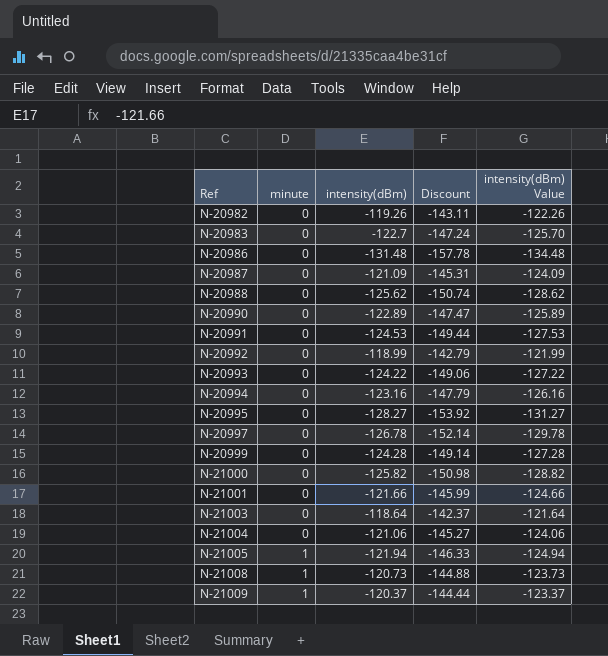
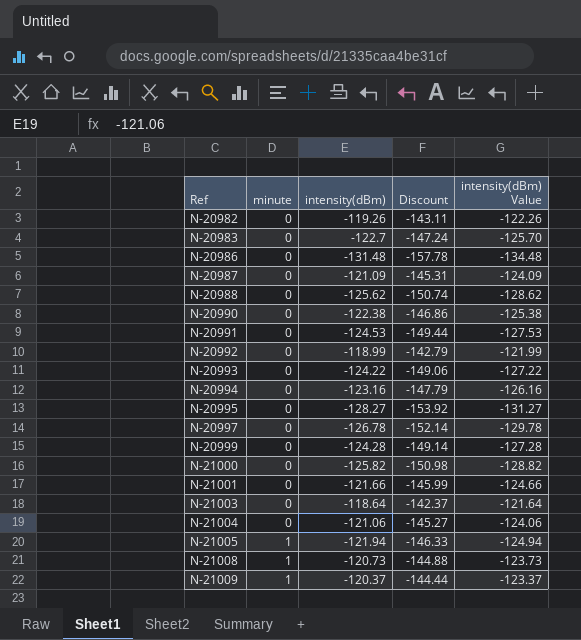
N-20990 | intensity(dBm): -122.89 -> -122.38
N-20990 | Discount: -147.47 -> -146.86
N-20990 | intensity(dBm) Value: -125.89 -> -125.38

